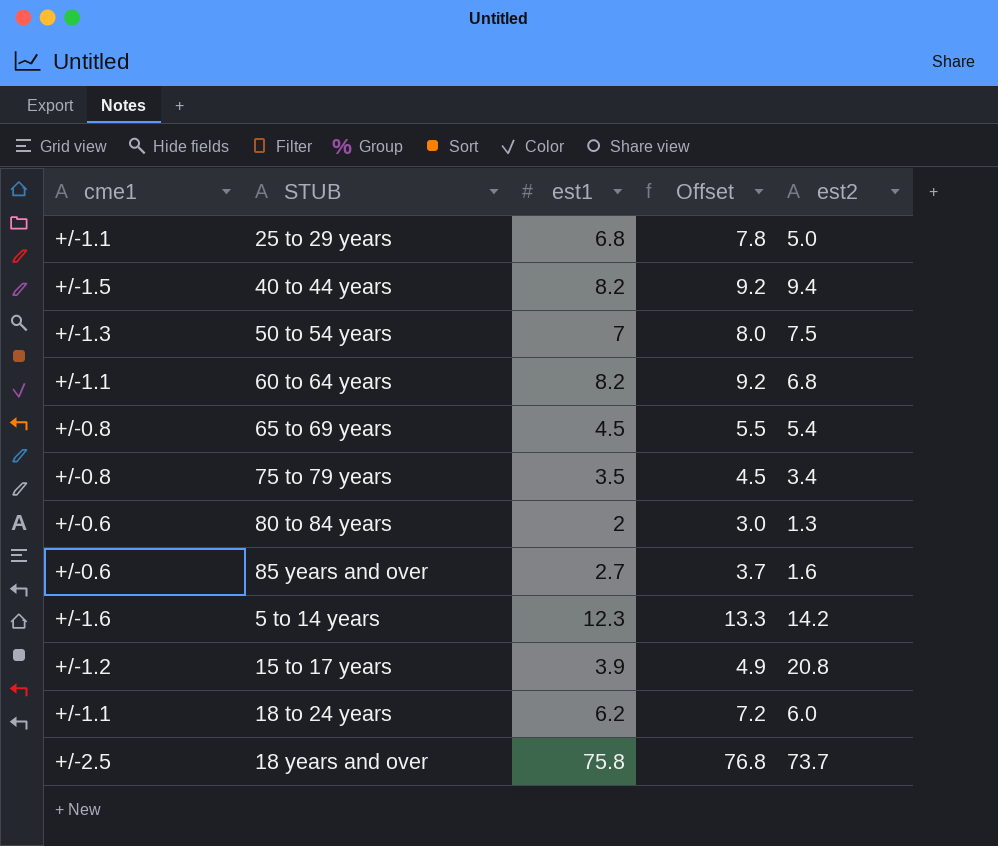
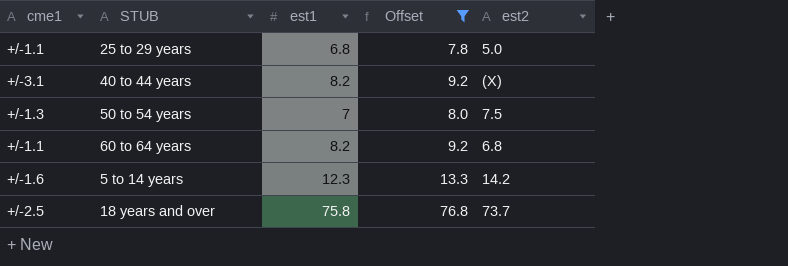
filter: none -> Offset >= 7.8
40 to 44 years | cme1: +/-1.5 -> +/-3.1
40 to 44 years | est2: 9.4 -> (X)

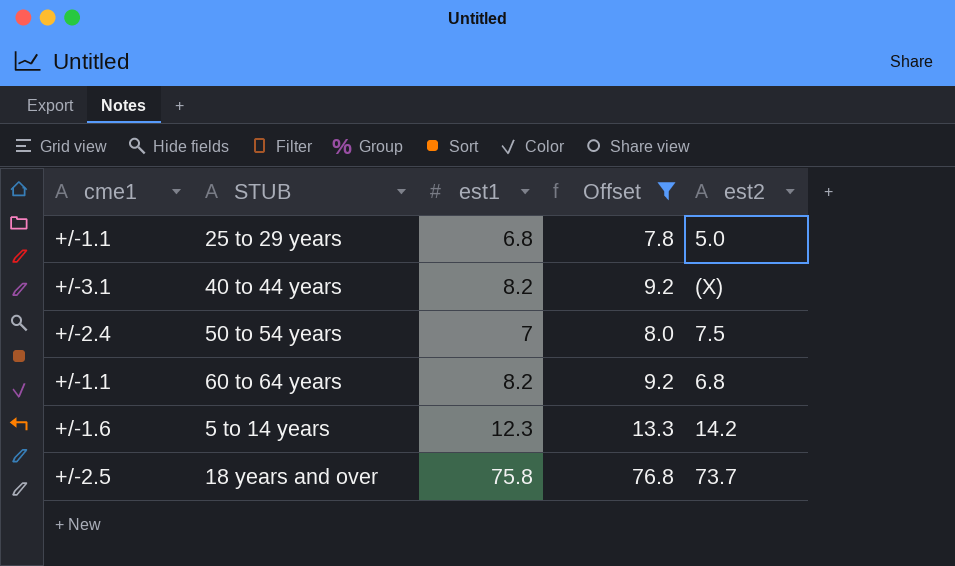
50 to 54 years | cme1: +/-1.3 -> +/-2.4

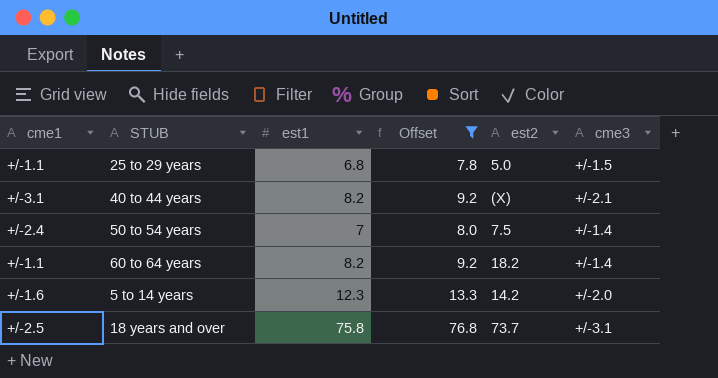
column cme3 | position: none -> 6
60 to 64 years | est2: 6.8 -> 18.2

